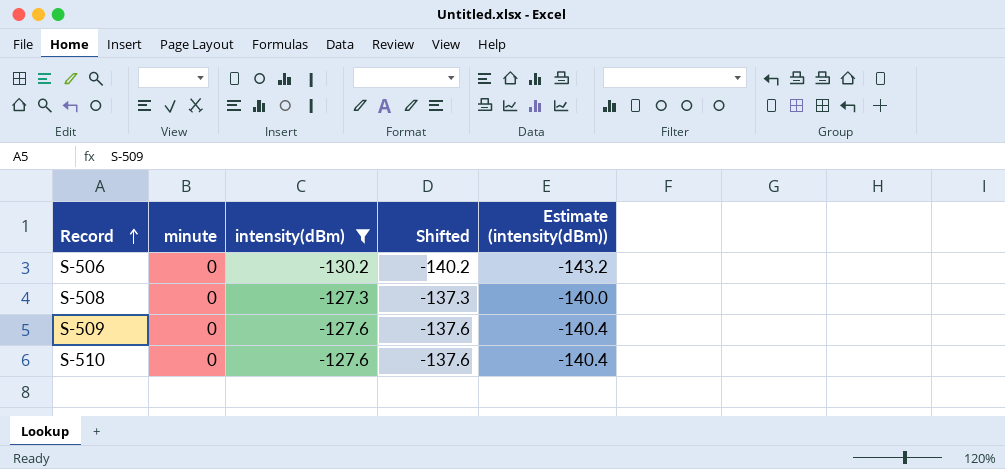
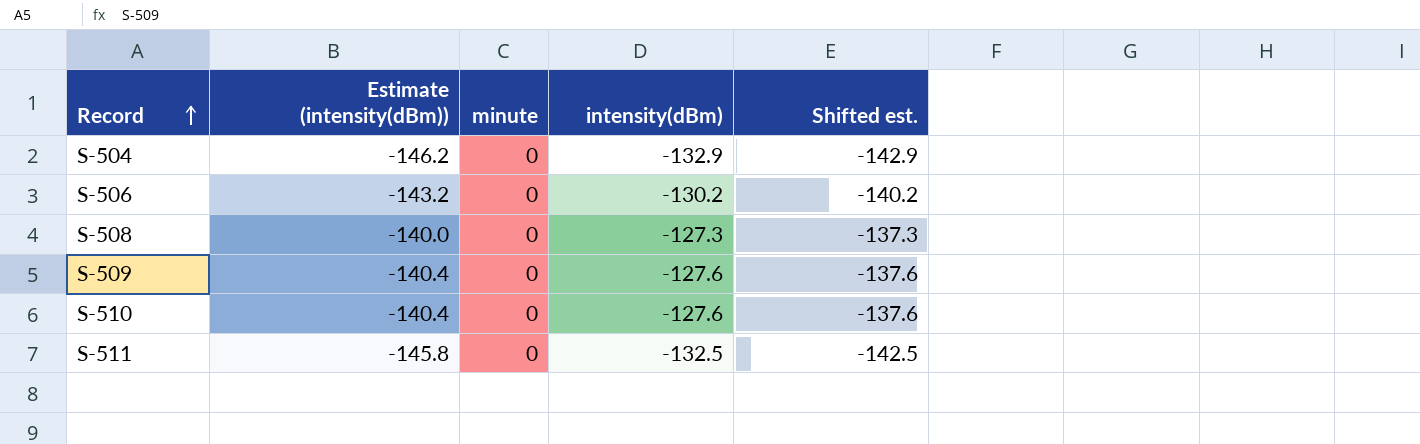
filter: intensity(dBm) >= -130.2 -> none
column Estimate (intensity(dBm)) | position: 5 -> 2
column name: Shifted -> Shifted est.

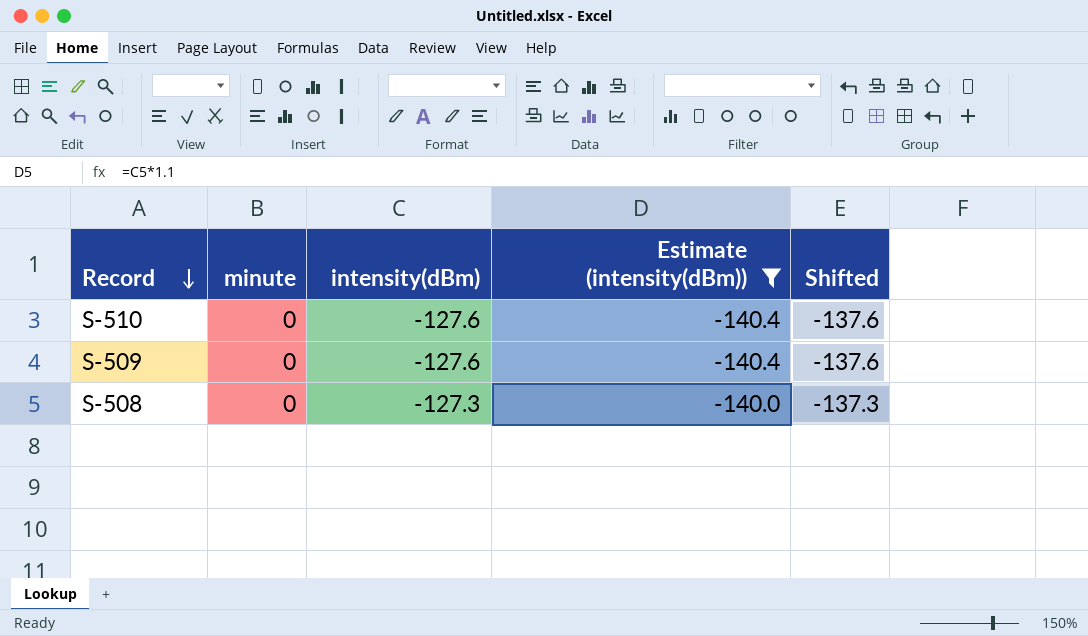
filter: none -> Estimate (intensity(dBm)) >= -140.4
row order: Record ascending -> Record descending
column Estimate (intensity(dBm)) | position: 2 -> 4
column name: Shifted est. -> Shifted

